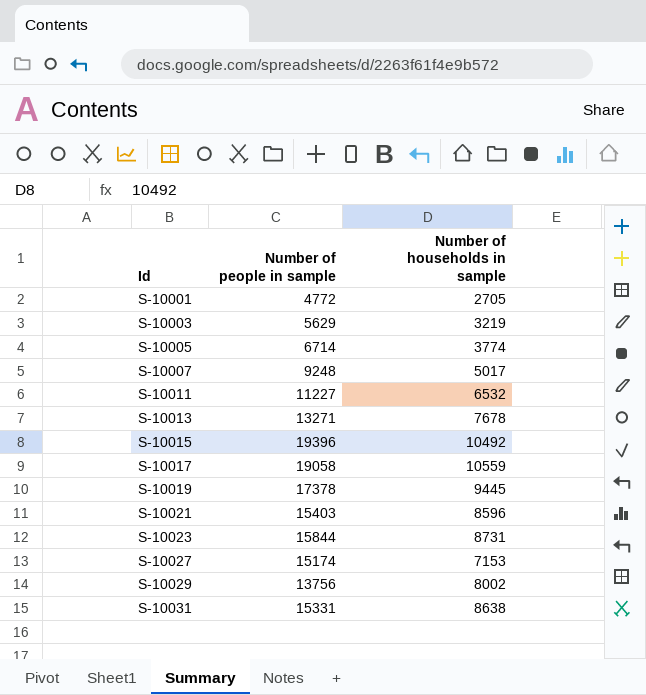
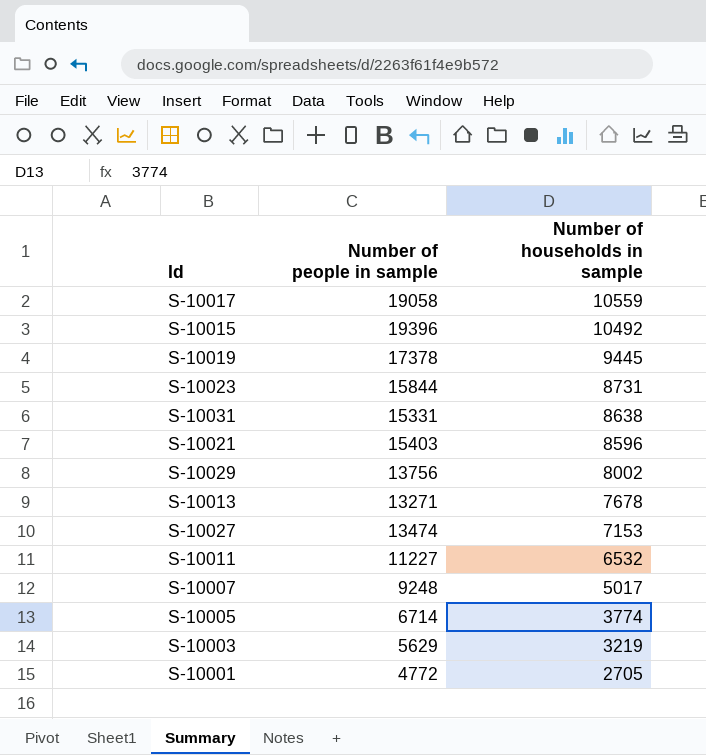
row order: Id ascending -> Number of households in sample descending
S-10027 | Number of people in sample: 15174 -> 13474

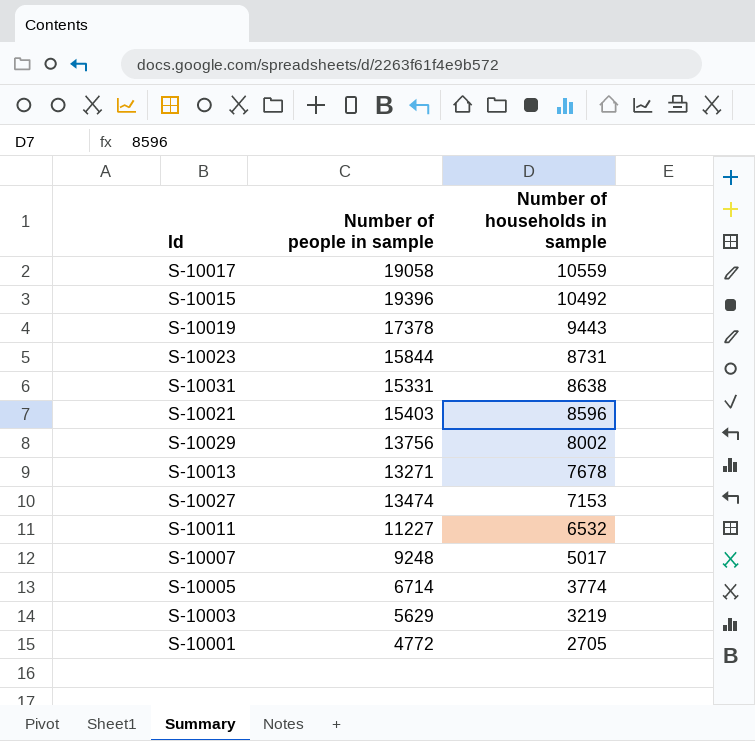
S-10019 | Number of households in sample: 9445 -> 9443

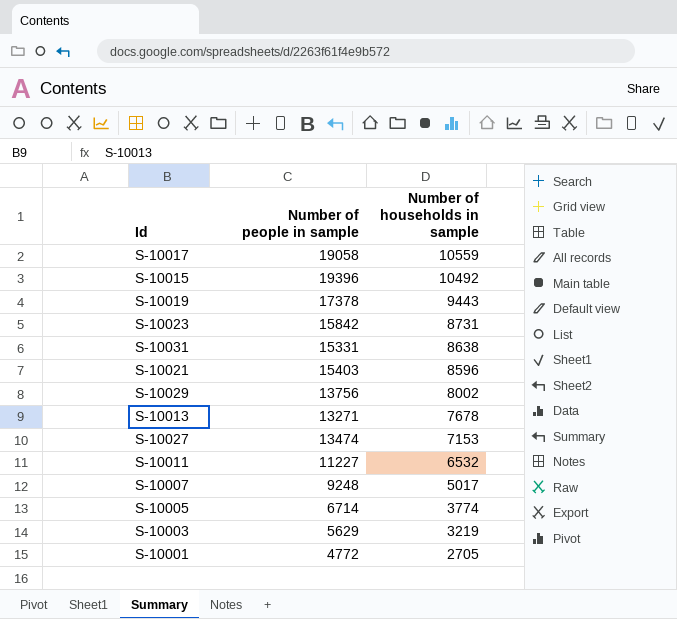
S-10023 | Number of people in sample: 15844 -> 15842

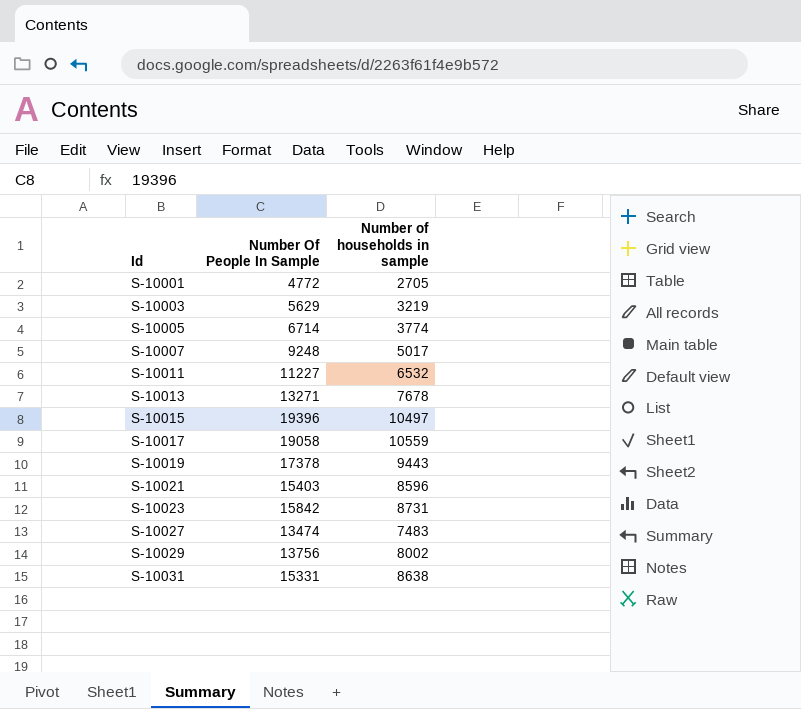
row order: Number of households in sample descending -> Id ascending
column name: Number of people in sample -> Number Of People In Sample
S-10015 | Number of households in sample: 10492 -> 10497
S-10027 | Number of households in sample: 7153 -> 7483

